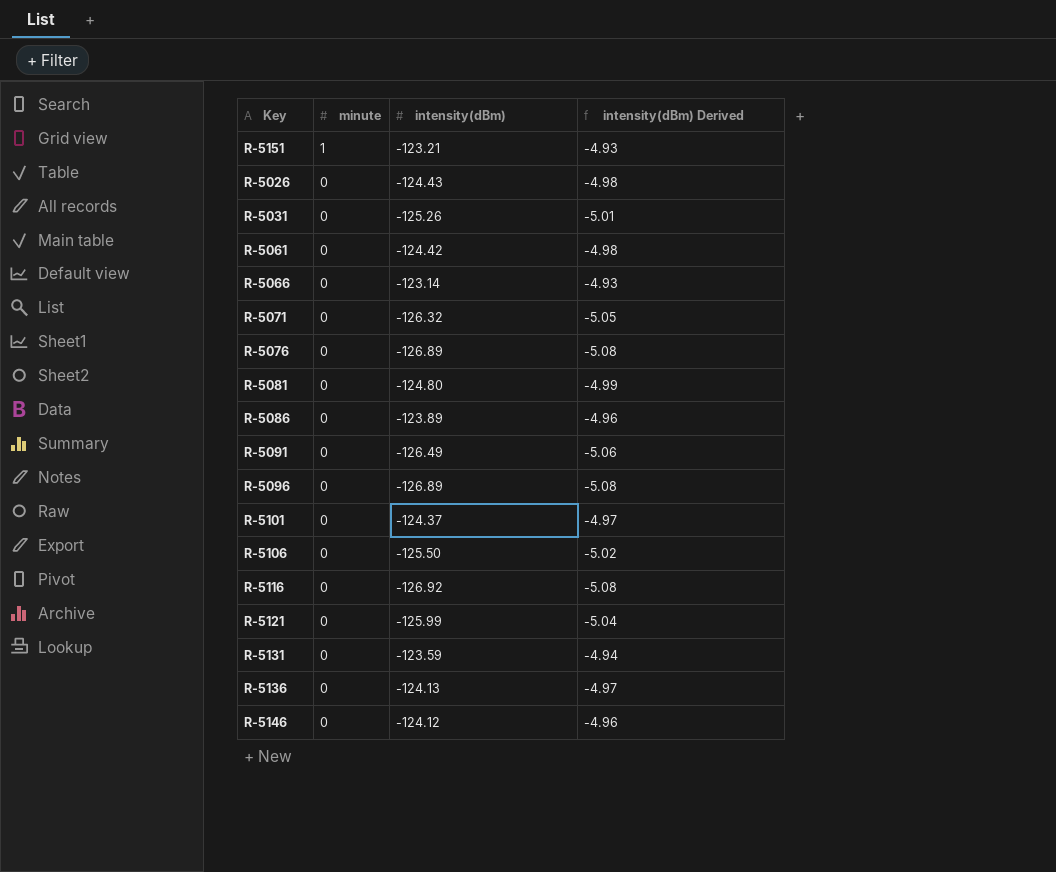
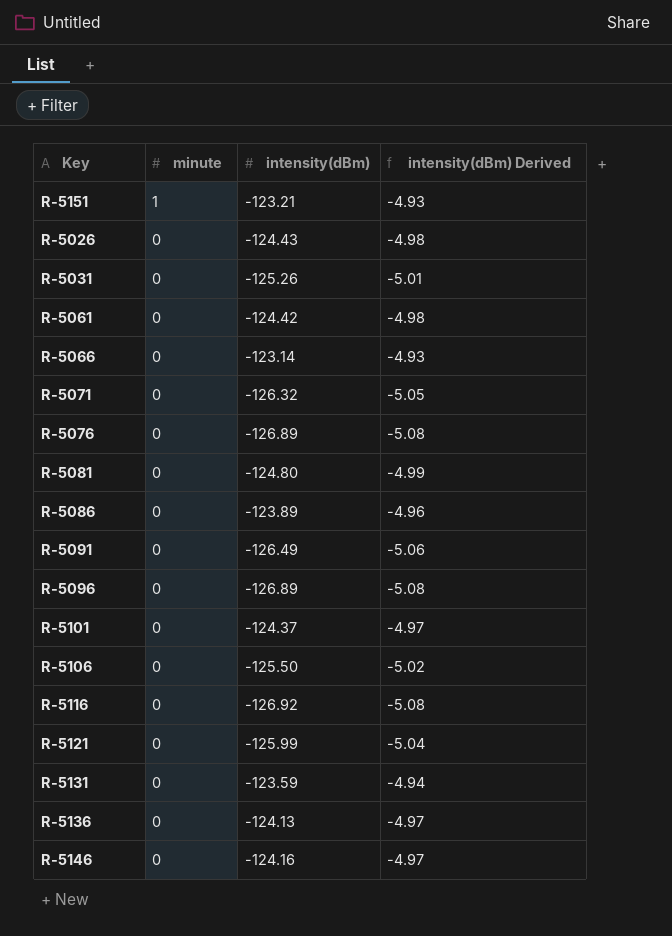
R-5146 | intensity(dBm): -124.12 -> -124.16
R-5146 | intensity(dBm) Derived: -4.96 -> -4.97

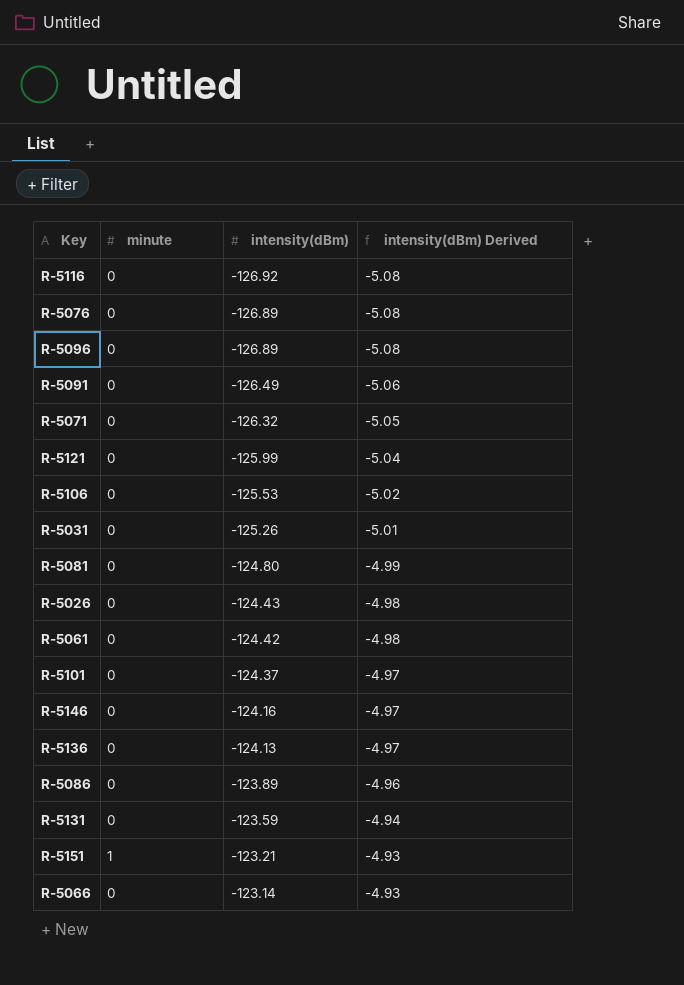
row order: minute descending -> intensity(dBm) ascending
R-5106 | intensity(dBm): -125.50 -> -125.53

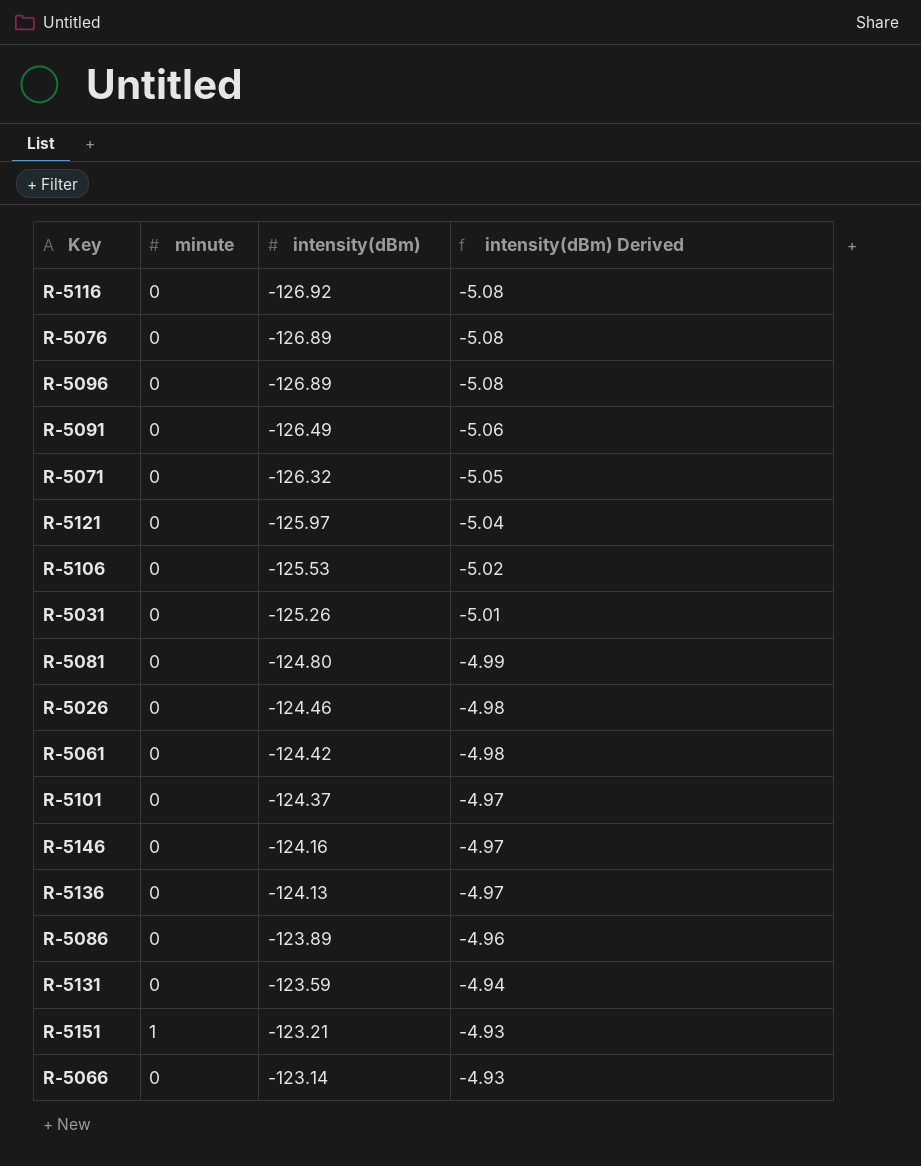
R-5121 | intensity(dBm): -125.99 -> -125.97
R-5026 | intensity(dBm): -124.43 -> -124.46

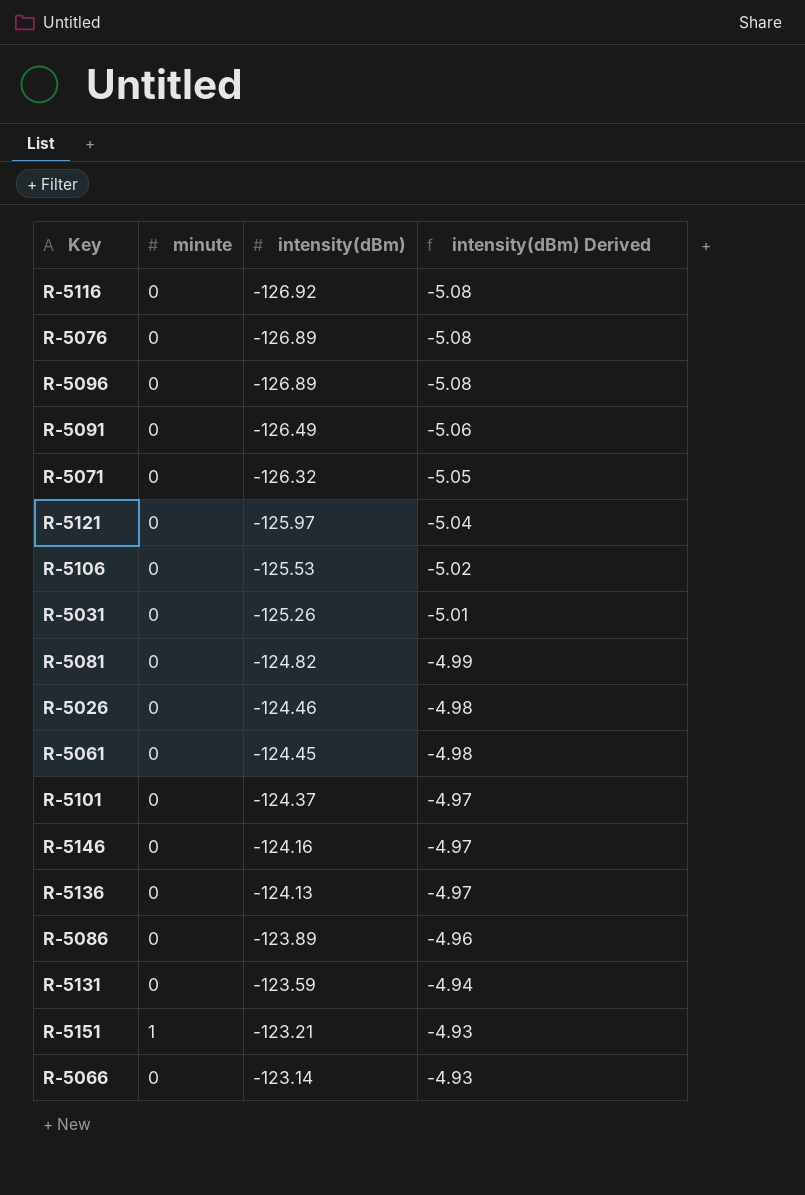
R-5081 | intensity(dBm): -124.80 -> -124.82
R-5061 | intensity(dBm): -124.42 -> -124.45

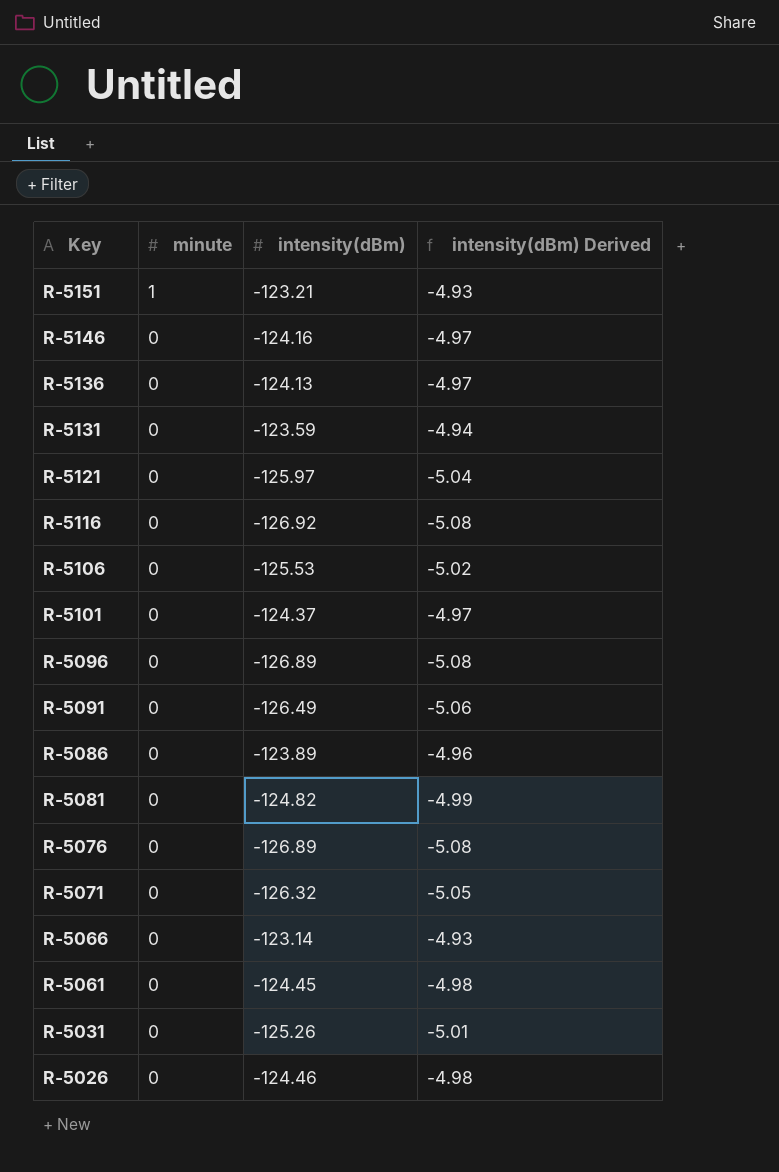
row order: intensity(dBm) ascending -> Key descending

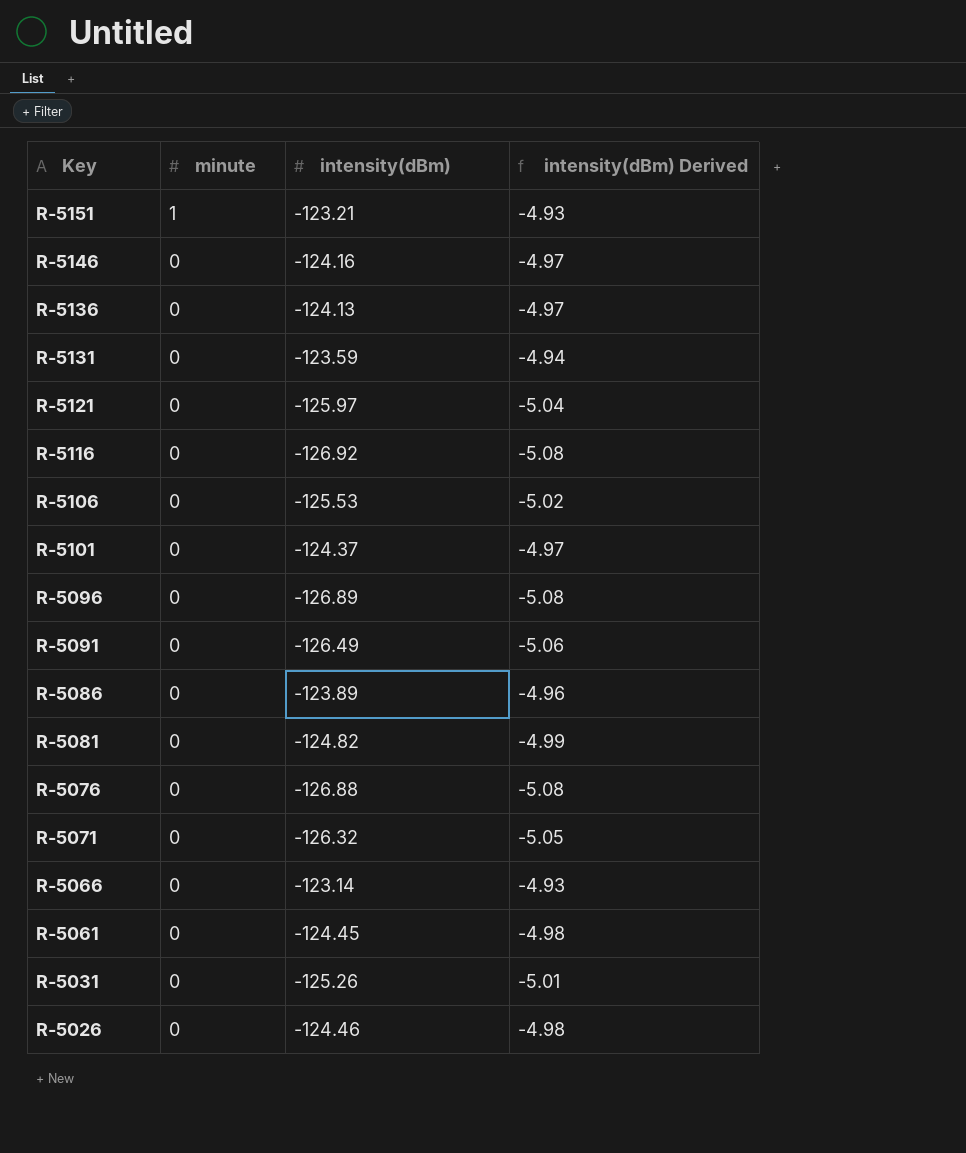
R-5076 | intensity(dBm): -126.89 -> -126.88

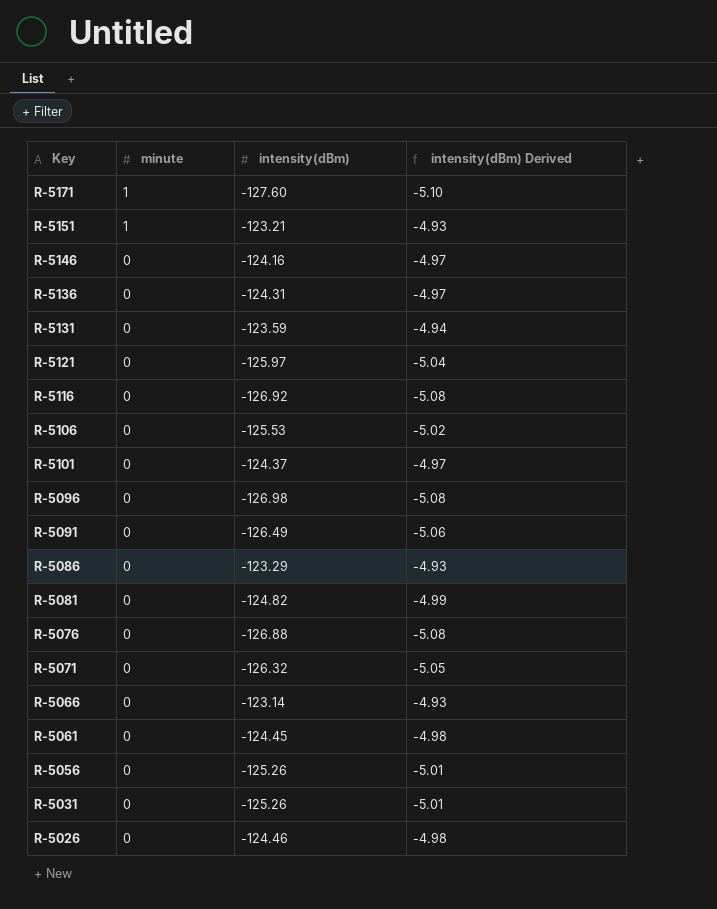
row R-5171: none -> 1 | -127.60 | -5.10
R-5136 | intensity(dBm): -124.13 -> -124.31
R-5096 | intensity(dBm): -126.89 -> -126.98
R-5086 | intensity(dBm): -123.89 -> -123.29
R-5086 | intensity(dBm) Derived: -4.96 -> -4.93
row R-5056: none -> 0 | -125.26 | -5.01

